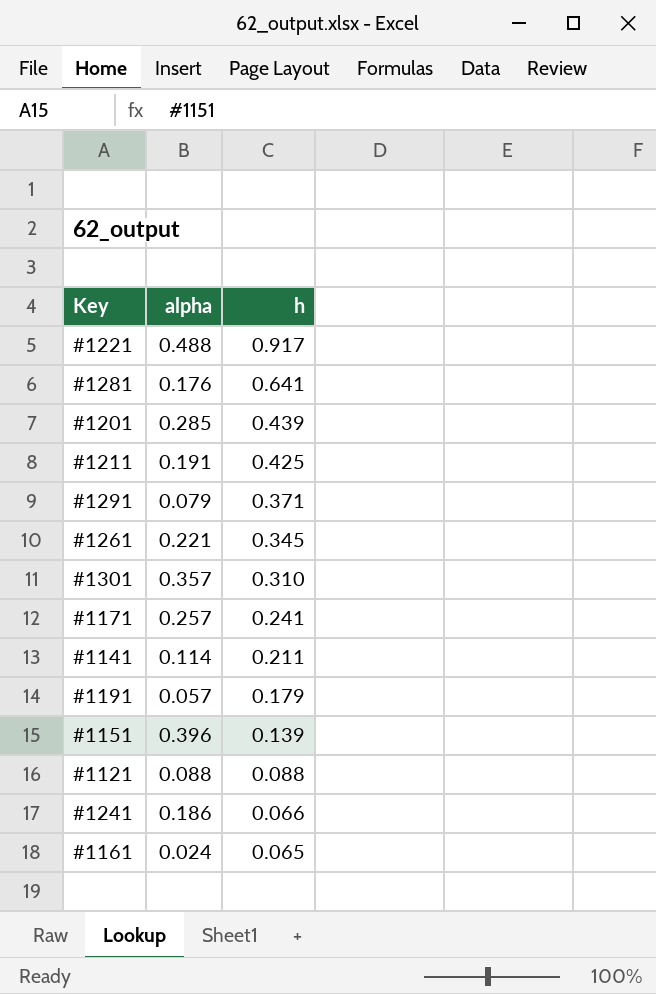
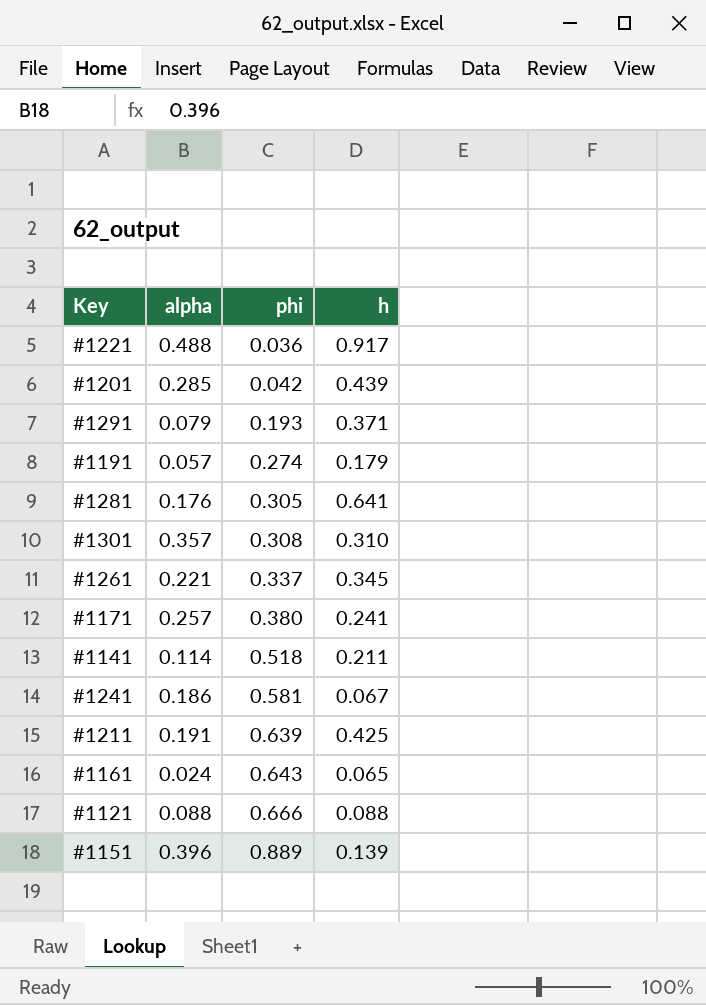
row order: h descending -> phi ascending
column phi | position: none -> 3
#1241 | h: 0.066 -> 0.067

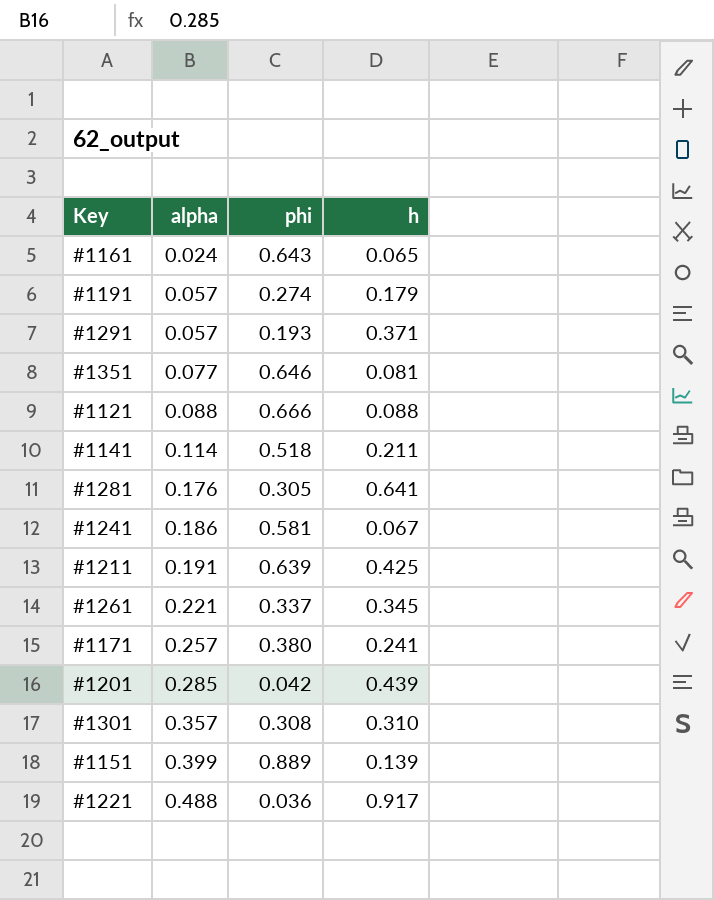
row order: phi ascending -> alpha ascending
#1291 | alpha: 0.079 -> 0.057
row #1351: none -> 0.077 | 0.646 | 0.081
#1151 | alpha: 0.396 -> 0.399

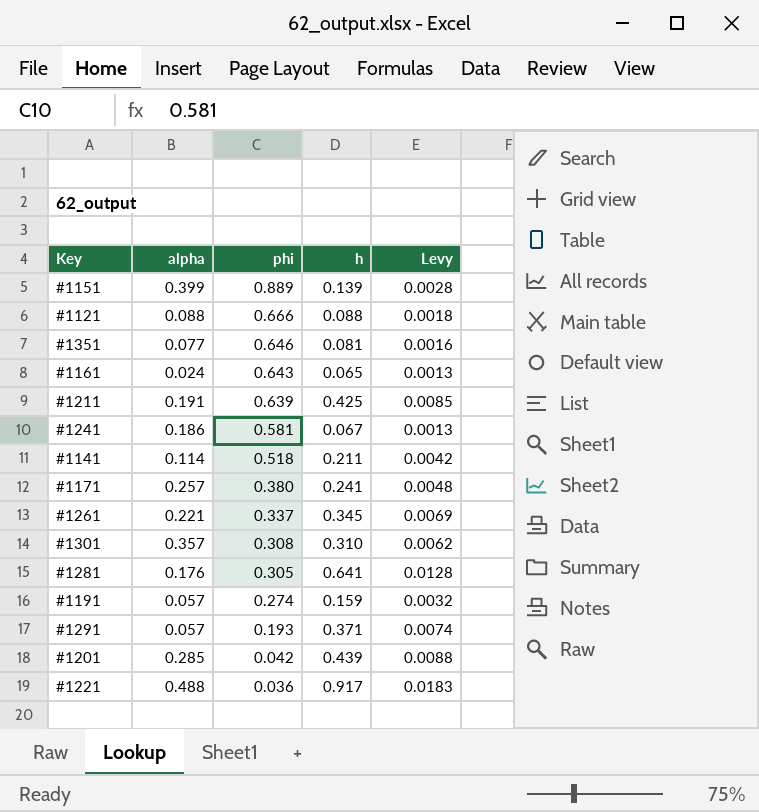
row order: alpha ascending -> phi descending
column Levy | formula: none -> [h] * 0.02
#1191 | h: 0.179 -> 0.159

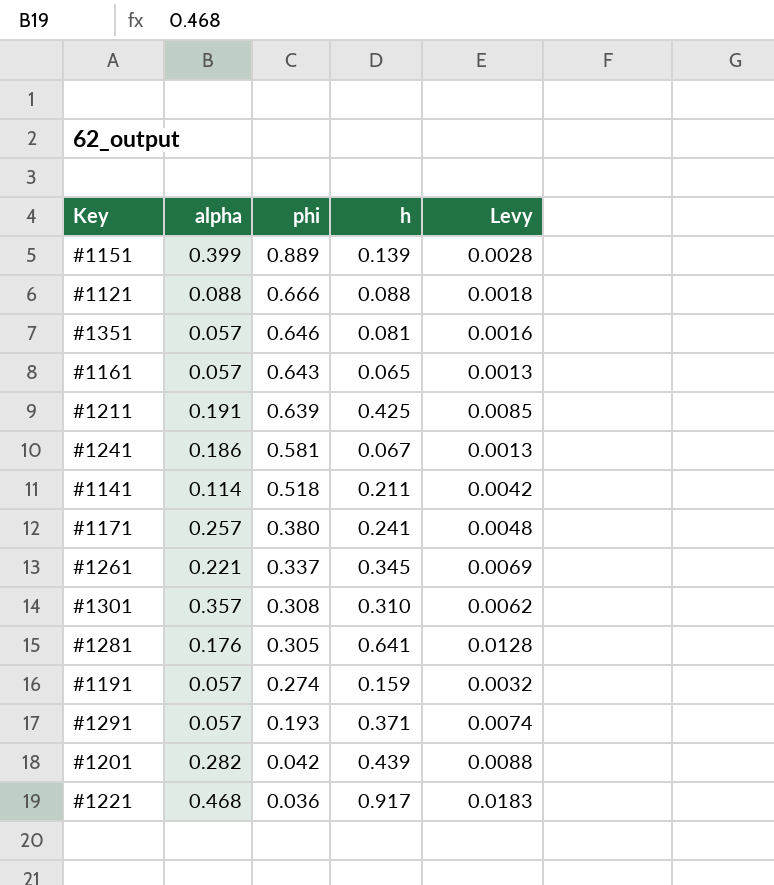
#1351 | alpha: 0.077 -> 0.057
#1161 | alpha: 0.024 -> 0.057
#1201 | alpha: 0.285 -> 0.282
#1221 | alpha: 0.488 -> 0.468

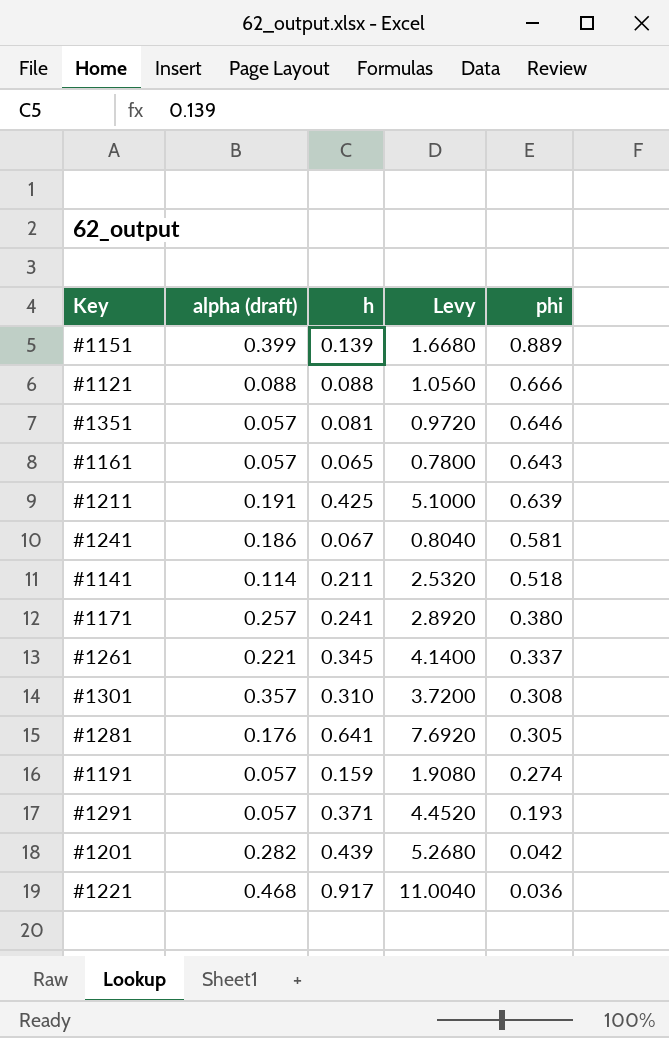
column name: alpha -> alpha (draft)
column Levy | formula: [h] * 0.02 -> [h] * 12
column phi | position: 3 -> 5

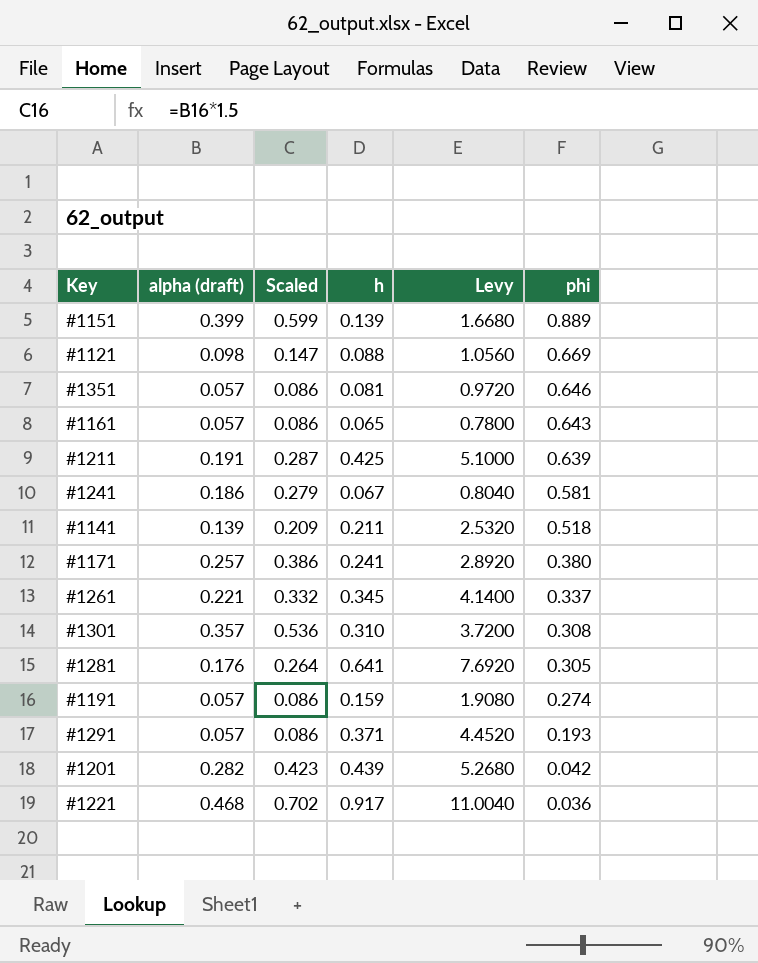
column Scaled | formula: none -> [alpha (draft)] * 1.5
#1121 | alpha (draft): 0.088 -> 0.098
#1121 | phi: 0.666 -> 0.669
#1141 | alpha (draft): 0.114 -> 0.139

